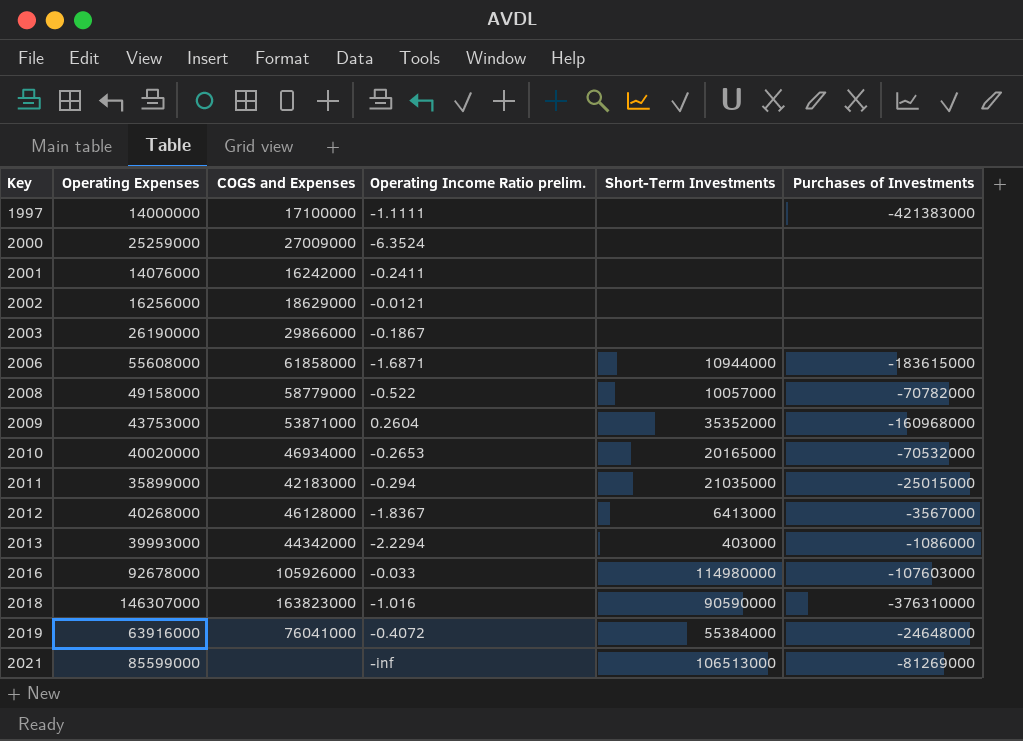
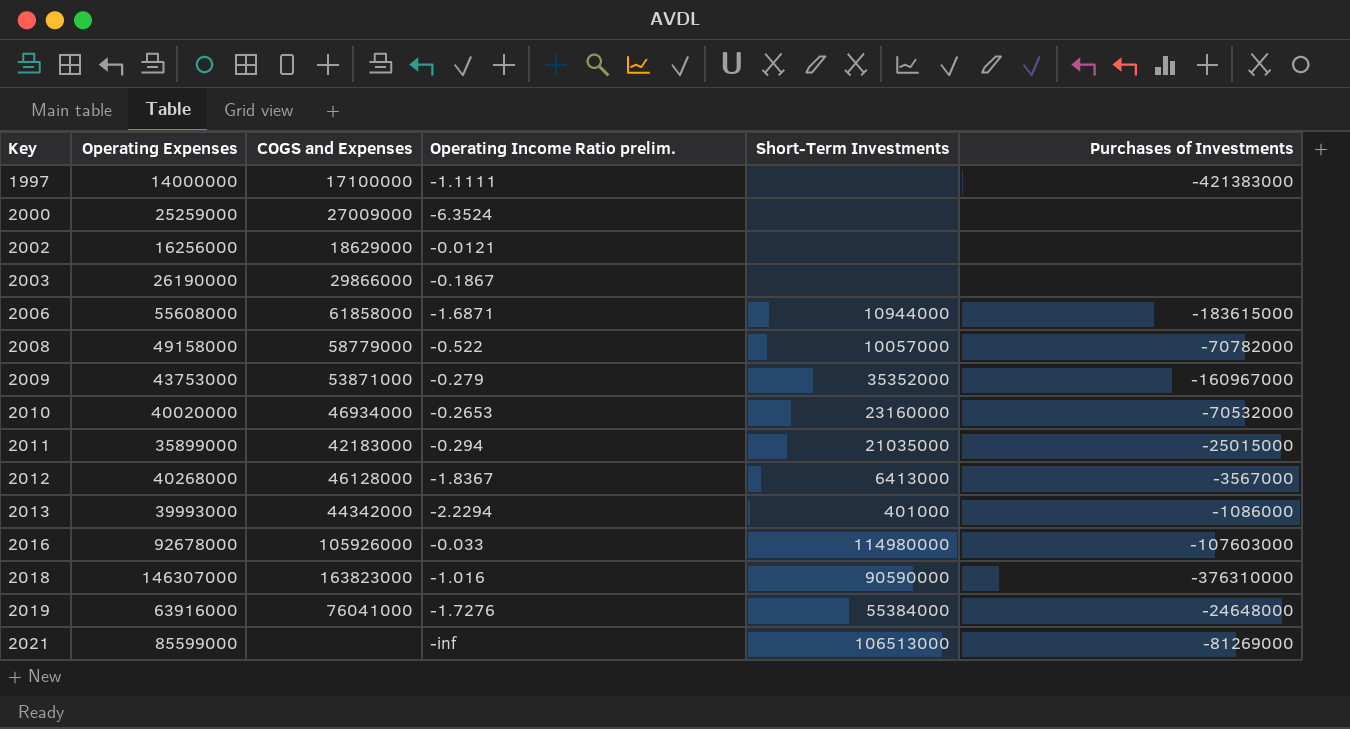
row 2001: 14076000 | 16242000 | -0.2411 | none | none -> none
2009 | Operating Income Ratio prelim.: 0.2604 -> -0.279
2009 | Purchases of Investments: -160968000 -> -160967000
2010 | Short-Term Investments: 20165000 -> 23160000
2013 | Short-Term Investments: 403000 -> 401000
2019 | Operating Income Ratio prelim.: -0.4072 -> -1.7276

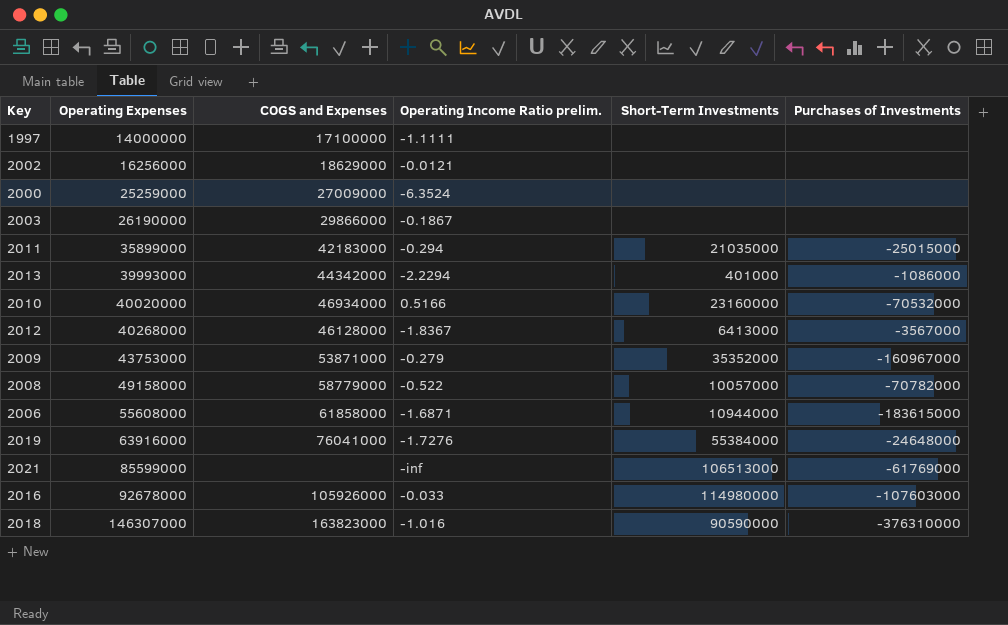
row order: Key ascending -> Operating Expenses ascending
1997 | Purchases of Investments: -421383000 -> none
2010 | Operating Income Ratio prelim.: -0.2653 -> 0.5166
2021 | Purchases of Investments: -81269000 -> -61769000

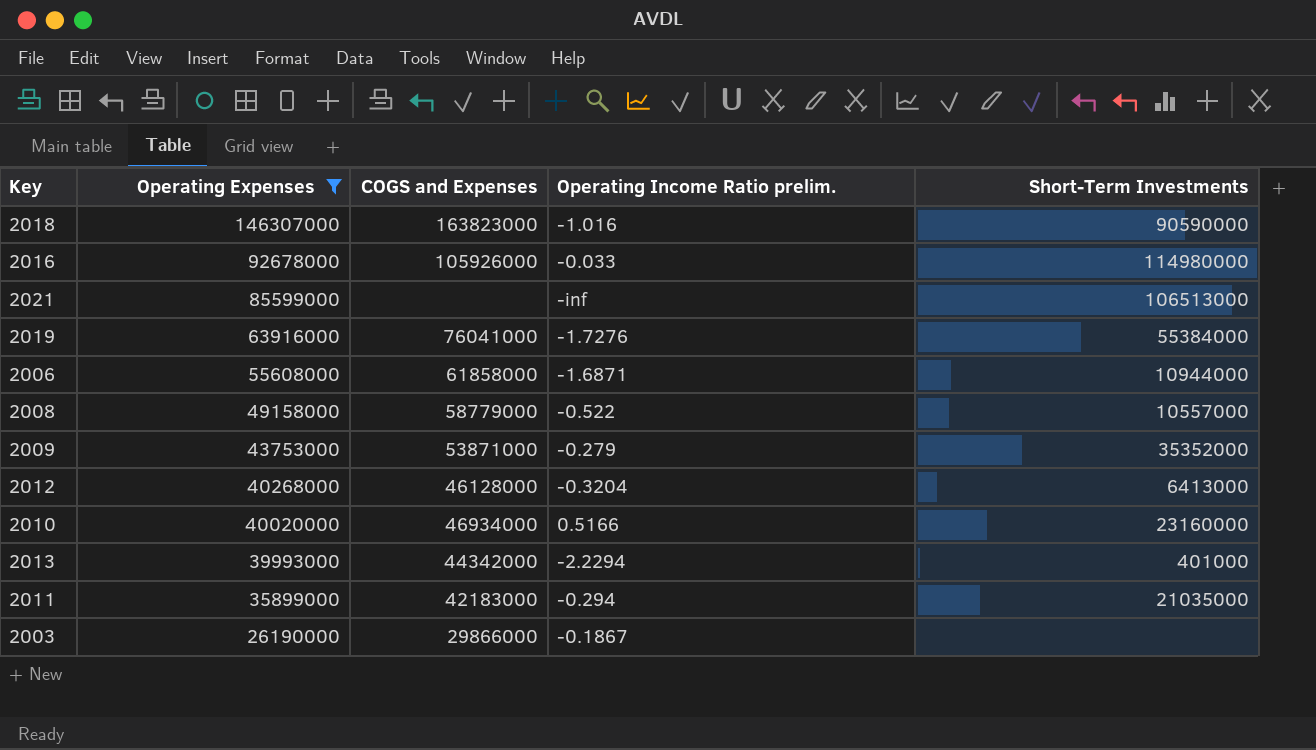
filter: none -> Operating Expenses >= 26190000
row order: Operating Expenses ascending -> Operating Expenses descending
column Purchases of Investments | position: 6 -> none
2008 | Short-Term Investments: 10057000 -> 10557000
2012 | Operating Income Ratio prelim.: -1.8367 -> -0.3204

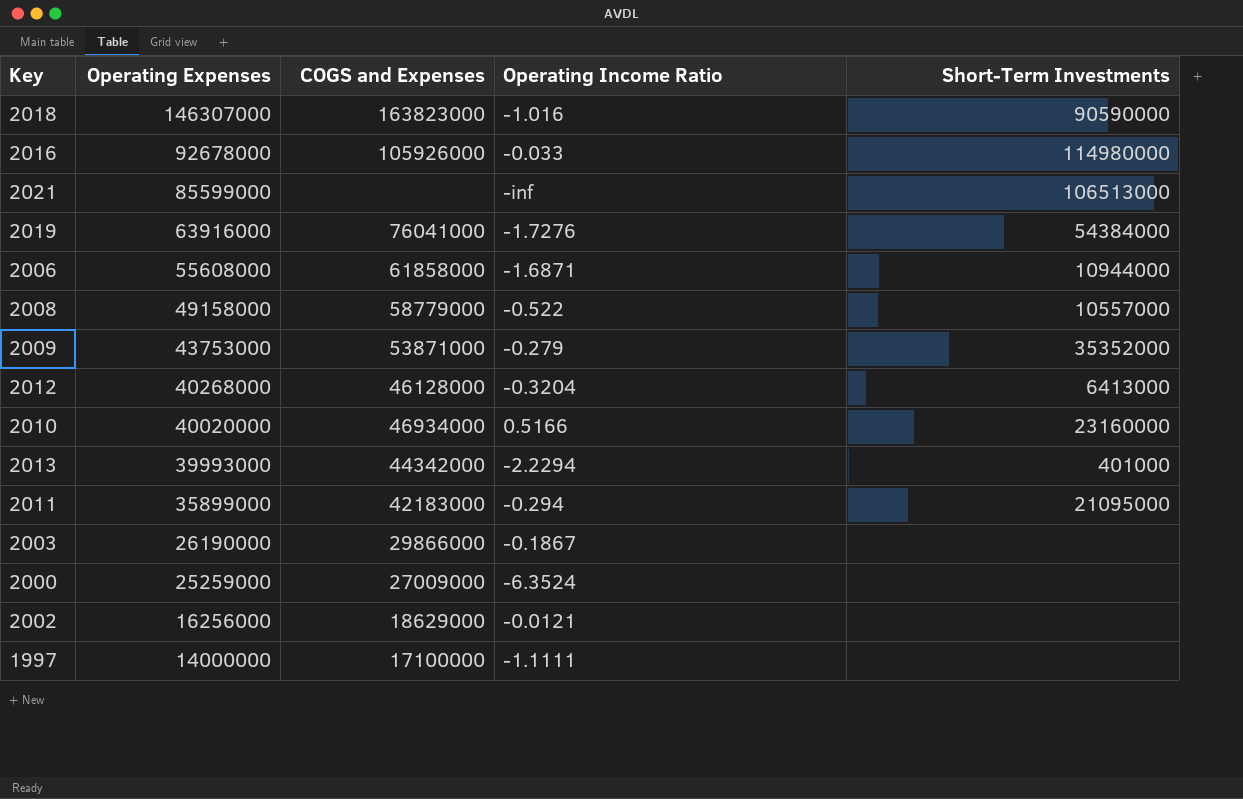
filter: Operating Expenses >= 26190000 -> none
column name: Operating Income Ratio prelim. -> Operating Income Ratio
2019 | Short-Term Investments: 55384000 -> 54384000
2011 | Short-Term Investments: 21035000 -> 21095000

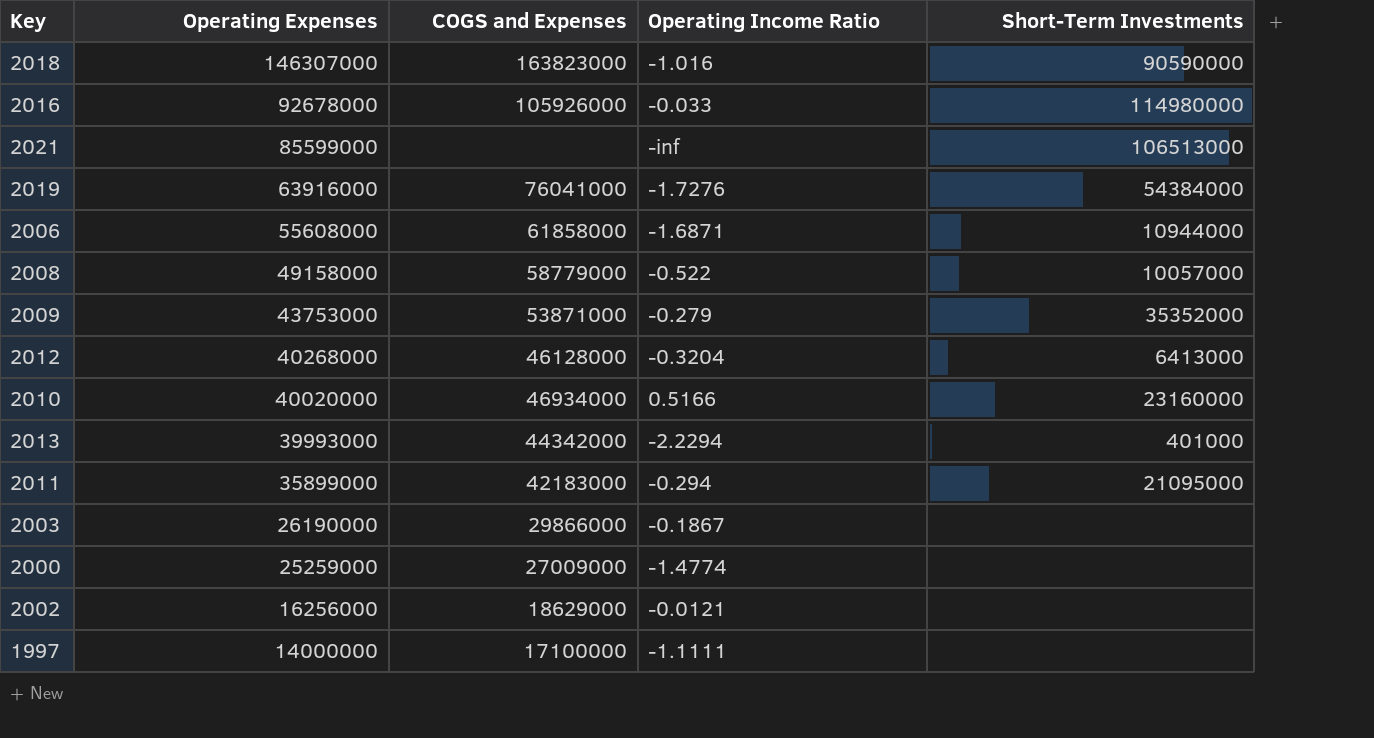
2008 | Short-Term Investments: 10557000 -> 10057000
2000 | Operating Income Ratio: -6.3524 -> -1.4774

